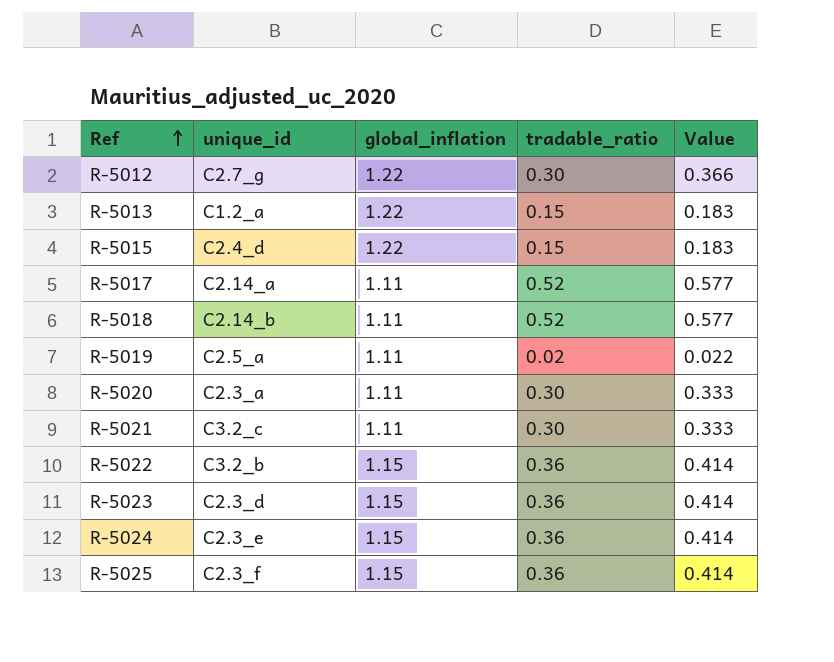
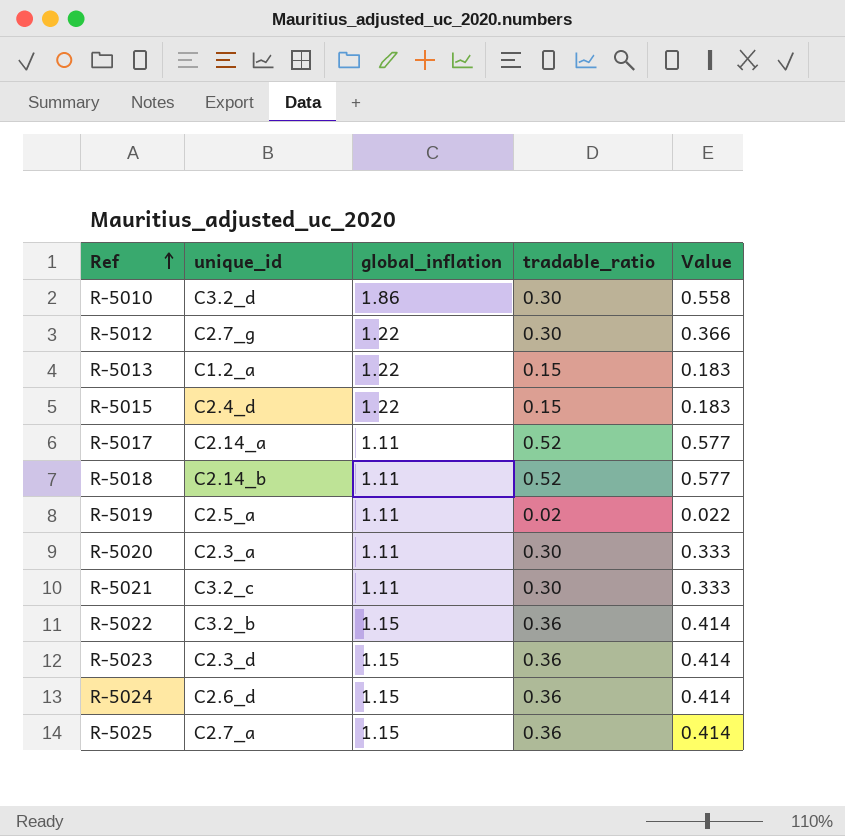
row R-5010: none -> C3.2_d | 1.86 | 0.30 | 0.558
R-5024 | unique_id: C2.3_e -> C2.6_d
R-5025 | unique_id: C2.3_f -> C2.7_a

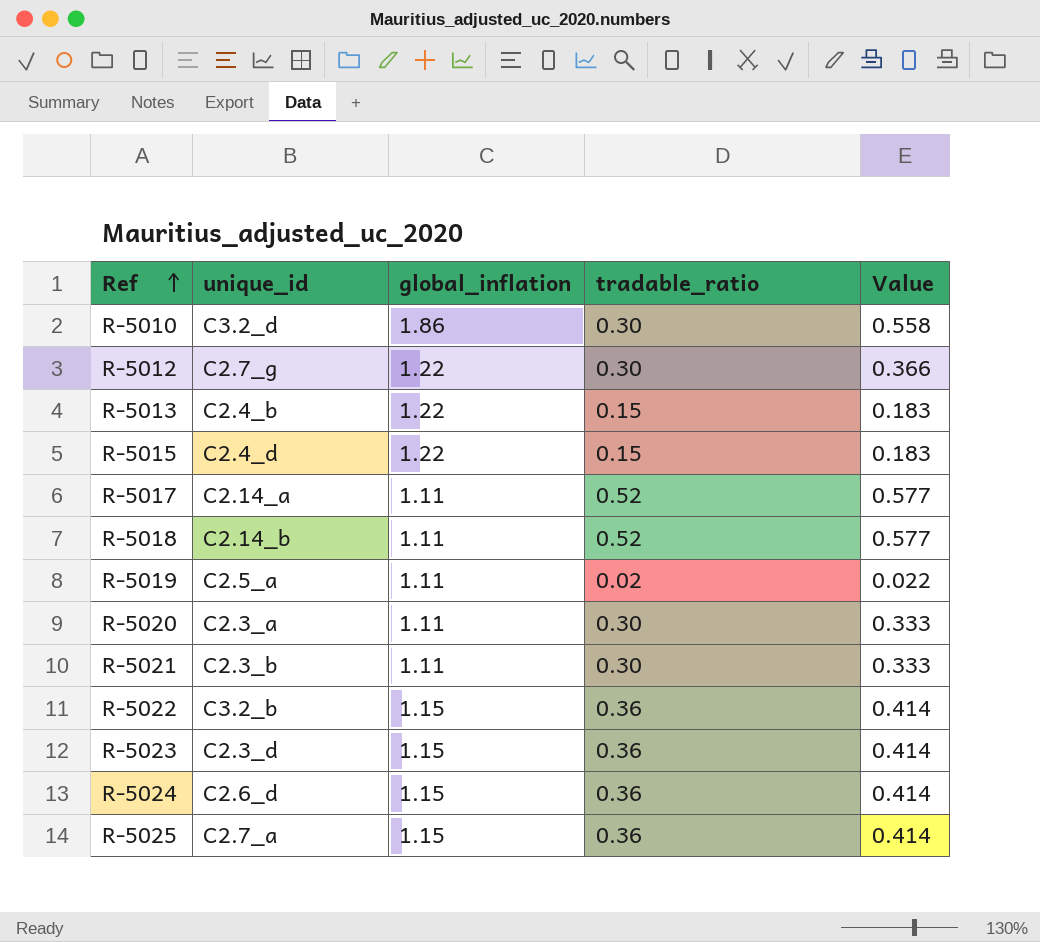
R-5013 | unique_id: C1.2_a -> C2.4_b
R-5021 | unique_id: C3.2_c -> C2.3_b

